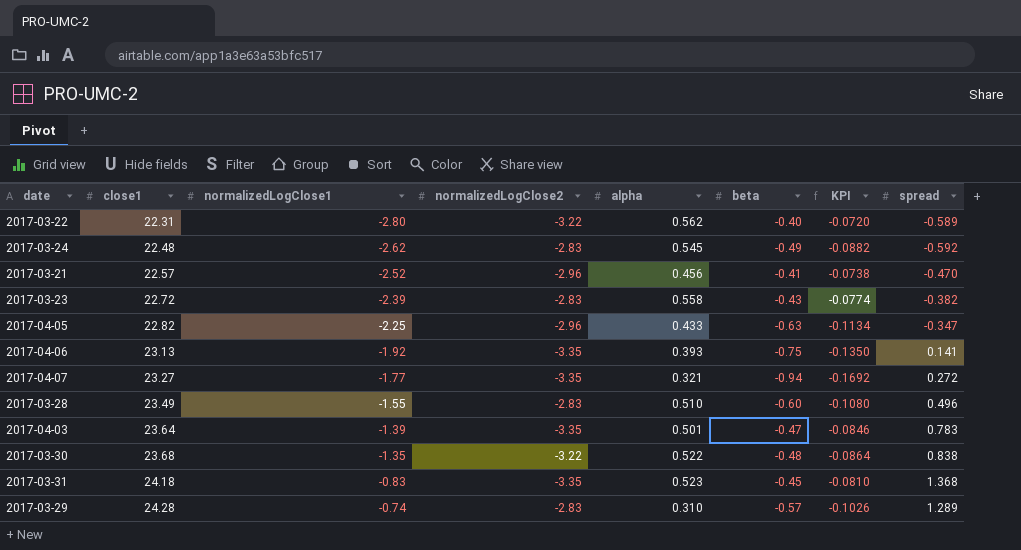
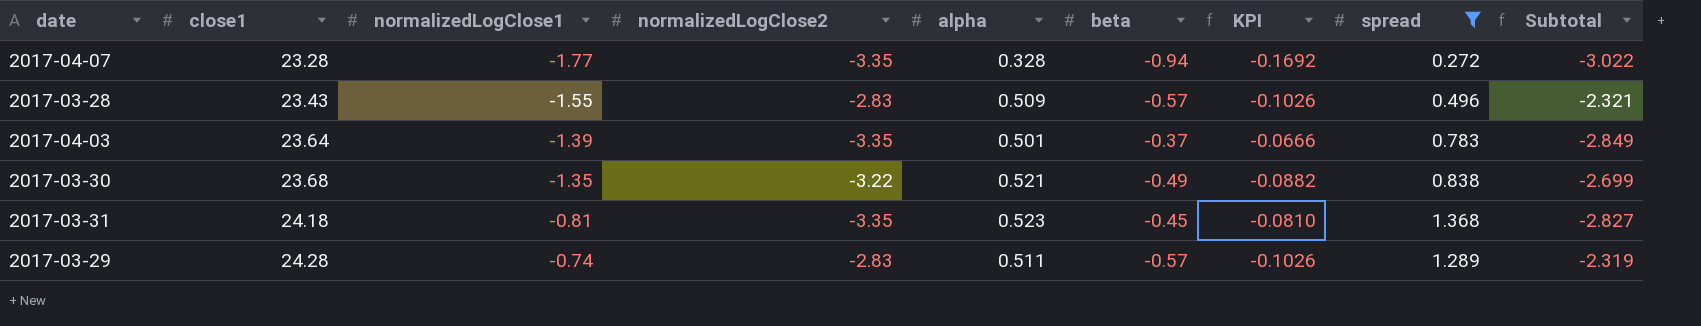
filter: none -> spread >= 0.272
column Subtotal | formula: none -> [normalizedLogClose2] + [alpha]
2017-04-07 | close1: 23.27 -> 23.28
2017-04-07 | alpha: 0.321 -> 0.328
2017-03-28 | close1: 23.49 -> 23.43
2017-03-28 | alpha: 0.510 -> 0.509
2017-03-28 | beta: -0.60 -> -0.57
2017-03-28 | KPI: -0.1080 -> -0.1026
2017-04-03 | beta: -0.47 -> -0.37
2017-04-03 | KPI: -0.0846 -> -0.0666
2017-03-30 | alpha: 0.522 -> 0.521
2017-03-30 | beta: -0.48 -> -0.49
2017-03-30 | KPI: -0.0864 -> -0.0882
2017-03-31 | normalizedLogClose1: -0.83 -> -0.81
2017-03-29 | alpha: 0.310 -> 0.511

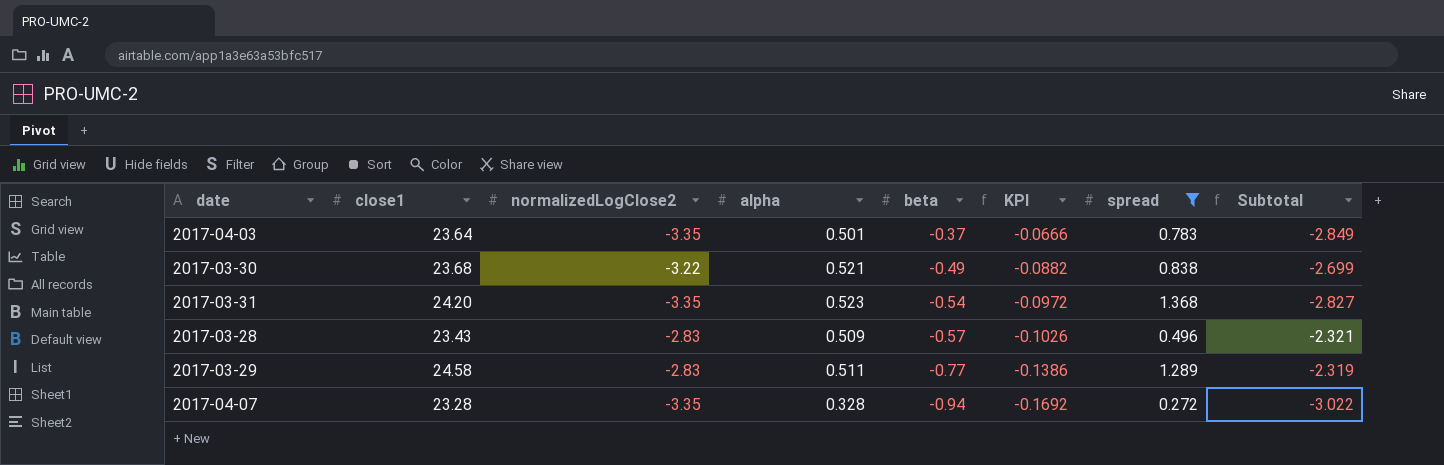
row order: close1 ascending -> beta descending
column normalizedLogClose1 | position: 3 -> none
2017-03-31 | close1: 24.18 -> 24.20
2017-03-31 | beta: -0.45 -> -0.54
2017-03-31 | KPI: -0.0810 -> -0.0972
2017-03-29 | close1: 24.28 -> 24.58
2017-03-29 | beta: -0.57 -> -0.77
2017-03-29 | KPI: -0.1026 -> -0.1386

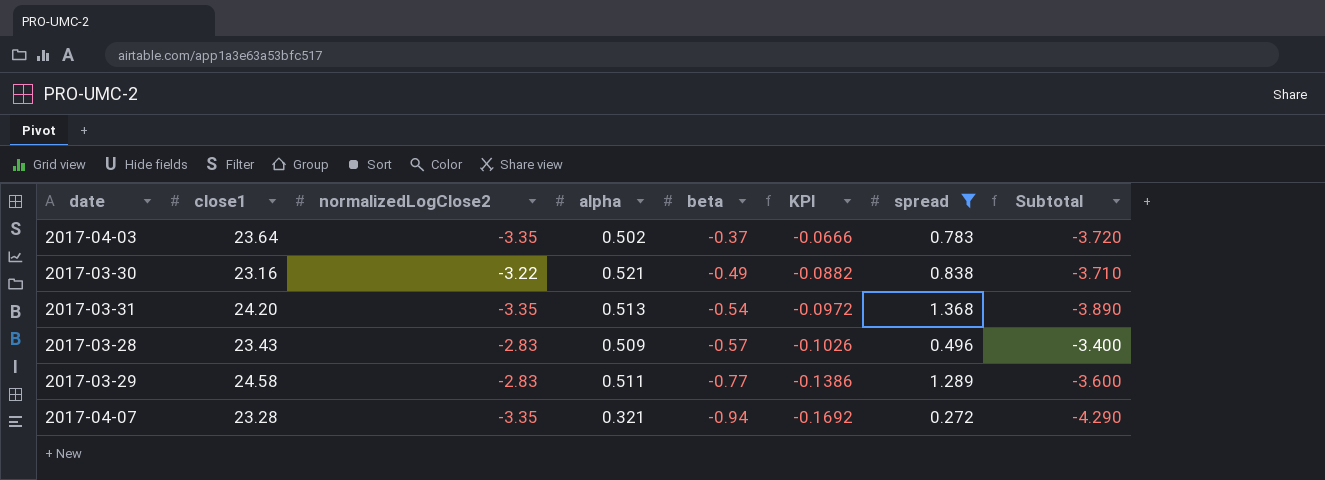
column Subtotal | formula: [normalizedLogClose2] + [alpha] -> [normalizedLogClose2] + [beta]
2017-04-03 | alpha: 0.501 -> 0.502
2017-03-30 | close1: 23.68 -> 23.16
2017-03-31 | alpha: 0.523 -> 0.513
2017-04-07 | alpha: 0.328 -> 0.321

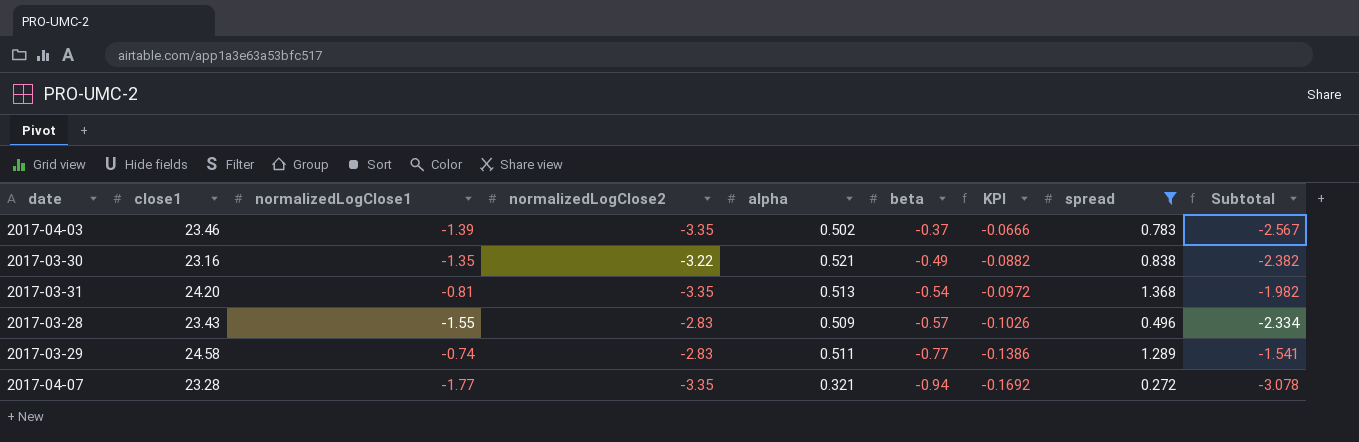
column normalizedLogClose1 | position: none -> 3
column Subtotal | formula: [normalizedLogClose2] + [beta] -> [normalizedLogClose2] + [spread]
2017-04-03 | close1: 23.64 -> 23.46

